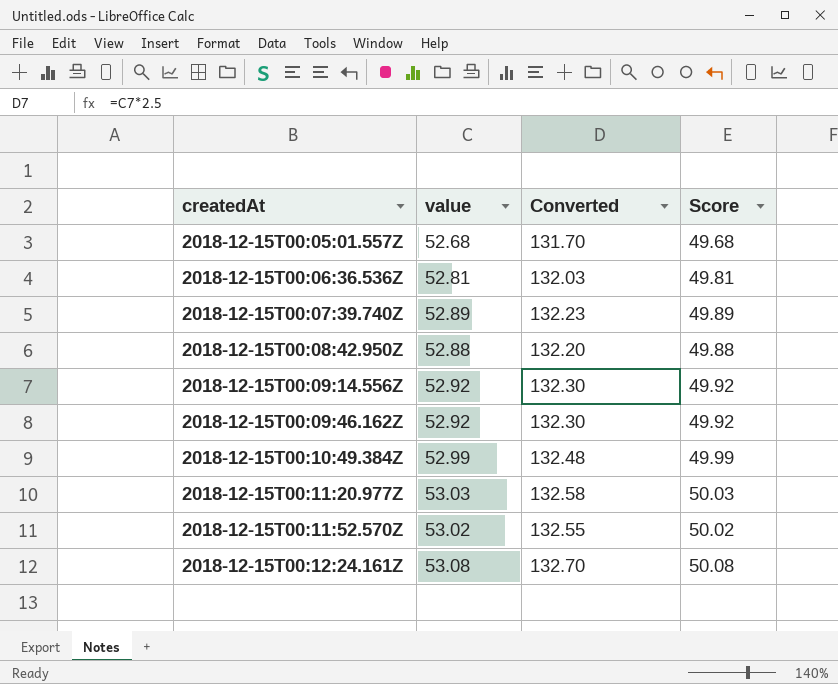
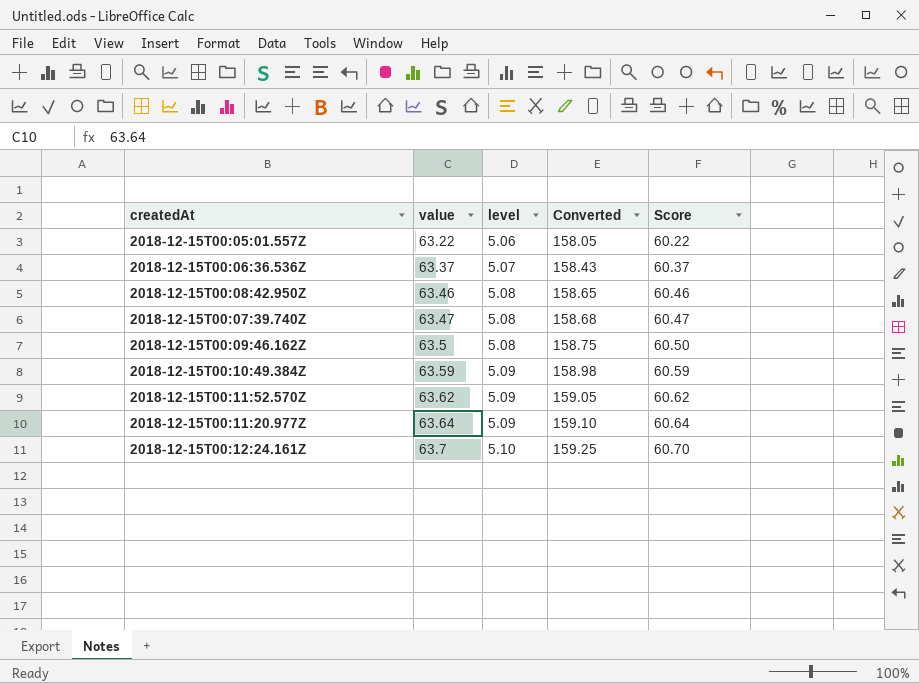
row order: createdAt ascending -> value ascending
column level | formula: none -> [value] * 0.08
row 2018-12-15T00:09:14.556Z: 52.92 | 132.30 | 49.92 -> none
2018-12-15T00:05:01.557Z | value: 52.68 -> 63.22
2018-12-15T00:05:01.557Z | Converted: 131.70 -> 158.05
2018-12-15T00:05:01.557Z | Score: 49.68 -> 60.22
2018-12-15T00:06:36.536Z | value: 52.81 -> 63.37
2018-12-15T00:06:36.536Z | Converted: 132.03 -> 158.43
2018-12-15T00:06:36.536Z | Score: 49.81 -> 60.37
2018-12-15T00:08:42.950Z | value: 52.88 -> 63.46
2018-12-15T00:08:42.950Z | Converted: 132.20 -> 158.65
2018-12-15T00:08:42.950Z | Score: 49.88 -> 60.46
2018-12-15T00:07:39.740Z | value: 52.89 -> 63.47
2018-12-15T00:07:39.740Z | Converted: 132.23 -> 158.68
2018-12-15T00:07:39.740Z | Score: 49.89 -> 60.47
2018-12-15T00:09:46.162Z | value: 52.92 -> 63.5
2018-12-15T00:09:46.162Z | Converted: 132.30 -> 158.75
2018-12-15T00:09:46.162Z | Score: 49.92 -> 60.50
2018-12-15T00:10:49.384Z | value: 52.99 -> 63.59
2018-12-15T00:10:49.384Z | Converted: 132.48 -> 158.98
2018-12-15T00:10:49.384Z | Score: 49.99 -> 60.59
2018-12-15T00:11:52.570Z | value: 53.02 -> 63.62
2018-12-15T00:11:52.570Z | Converted: 132.55 -> 159.05
2018-12-15T00:11:52.570Z | Score: 50.02 -> 60.62
2018-12-15T00:11:20.977Z | value: 53.03 -> 63.64
2018-12-15T00:11:20.977Z | Converted: 132.58 -> 159.10
2018-12-15T00:11:20.977Z | Score: 50.03 -> 60.64
2018-12-15T00:12:24.161Z | value: 53.08 -> 63.7
2018-12-15T00:12:24.161Z | Converted: 132.70 -> 159.25
2018-12-15T00:12:24.161Z | Score: 50.08 -> 60.70

